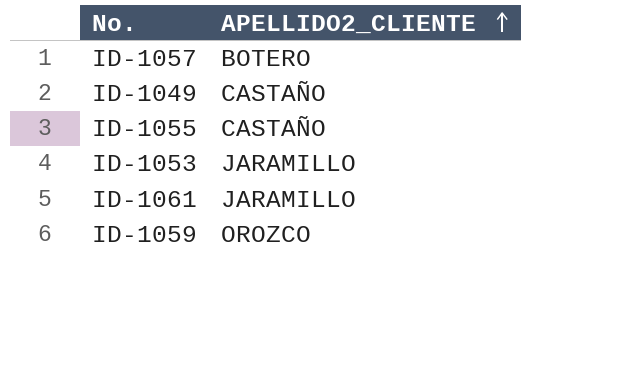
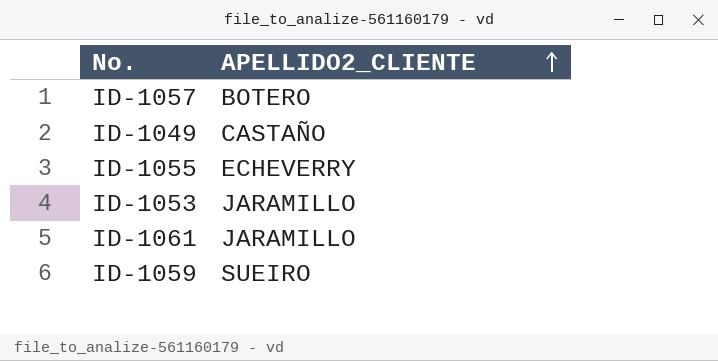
ID-1055 | APELLIDO2_CLIENTE: CASTAÑO -> ECHEVERRY
ID-1059 | APELLIDO2_CLIENTE: OROZCO -> SUEIRO

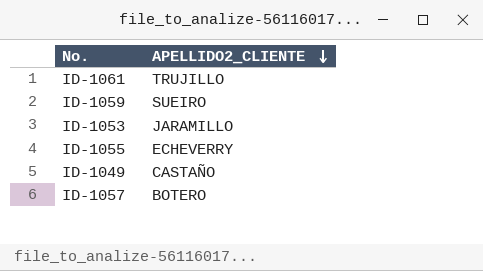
row order: APELLIDO2_CLIENTE ascending -> APELLIDO2_CLIENTE descending
ID-1061 | APELLIDO2_CLIENTE: JARAMILLO -> TRUJILLO

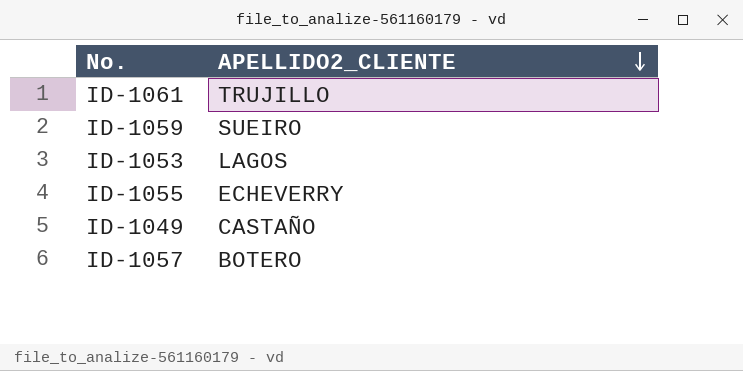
ID-1053 | APELLIDO2_CLIENTE: JARAMILLO -> LAGOS

